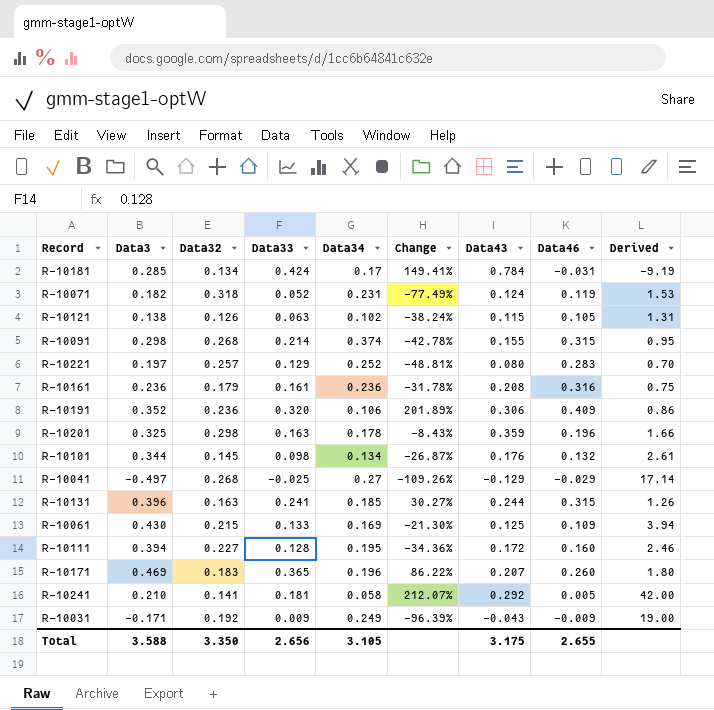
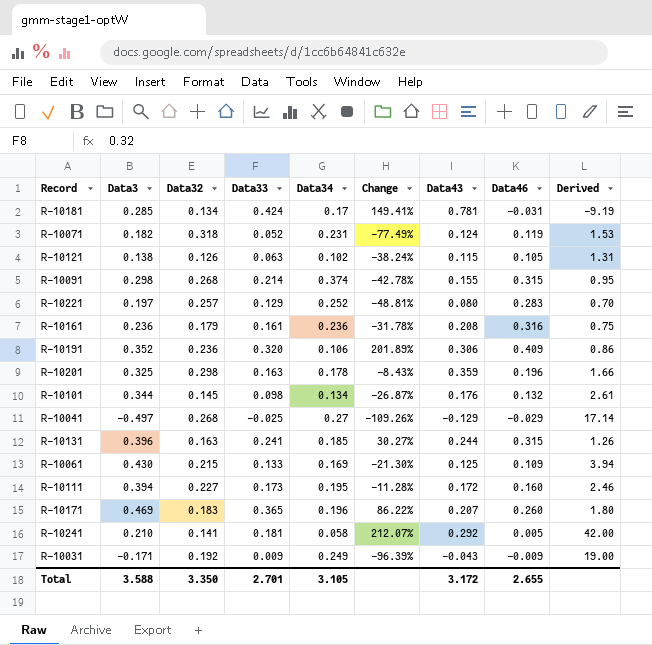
R-10181 | Data43: 0.784 -> 0.781
R-10111 | Data33: 0.128 -> 0.173
R-10111 | Change: -34.36% -> -11.28%
Total | Data33: 2.656 -> 2.701
Total | Data43: 3.175 -> 3.172

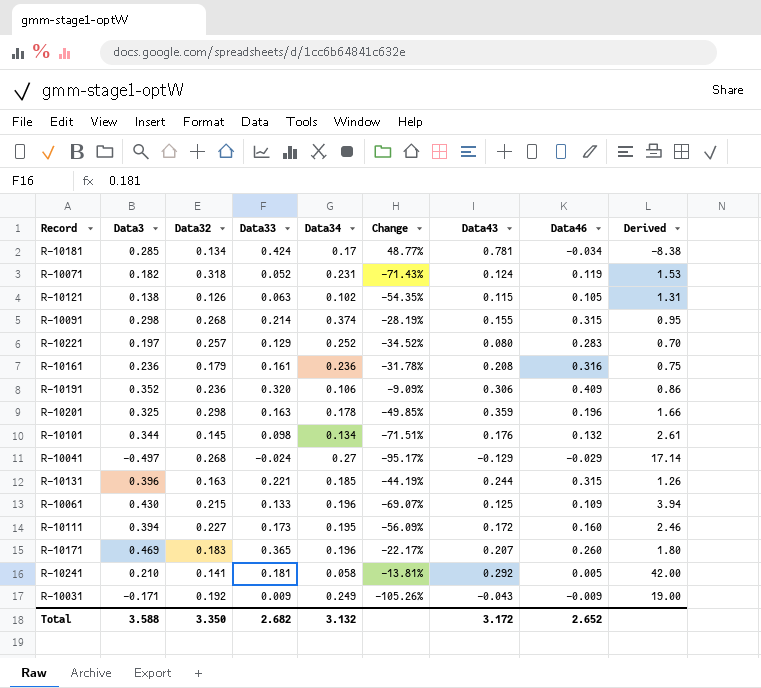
column Change | formula: ([Data33] - [Data34]) / [Data34] -> ([Data33] - [Data3]) / [Data3]
R-10181 | Data46: -0.031 -> -0.034
R-10181 | Derived: -9.19 -> -8.38
R-10041 | Data33: -0.025 -> -0.024
R-10131 | Data33: 0.241 -> 0.221
R-10061 | Data34: 0.169 -> 0.196
Total | Data33: 2.701 -> 2.682
Total | Data34: 3.105 -> 3.132
Total | Data46: 2.655 -> 2.652

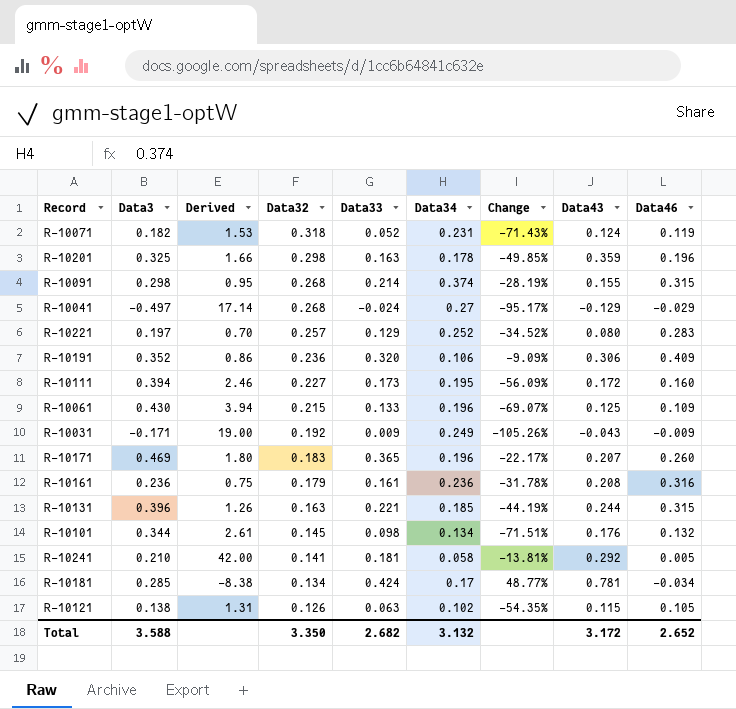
row order: none -> Data32 descending
column Derived | position: 9 -> 3

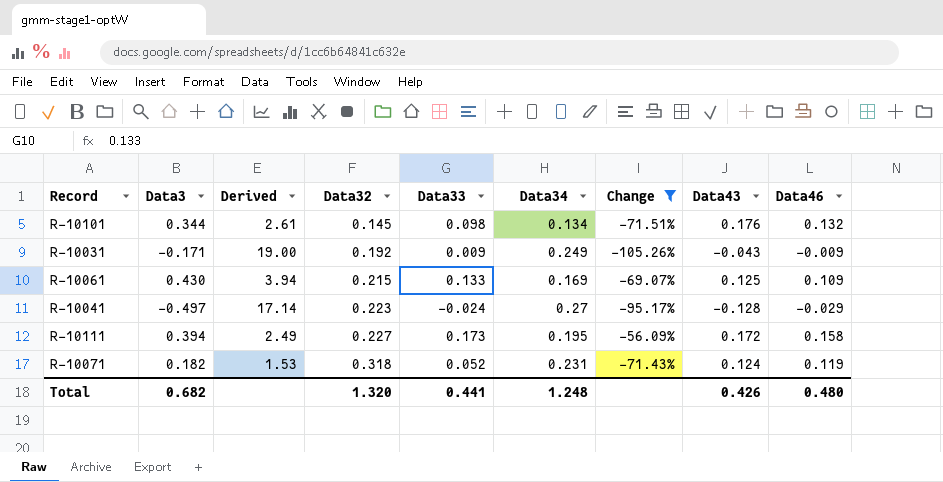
filter: none -> Change <= -56.09%
row order: Data32 descending -> Data32 ascending
R-10061 | Data34: 0.196 -> 0.169
R-10041 | Data32: 0.268 -> 0.223
R-10041 | Data43: -0.129 -> -0.128
R-10111 | Derived: 2.46 -> 2.49
R-10111 | Data46: 0.160 -> 0.158
Total | Data3: 3.588 -> 0.682
Total | Data32: 3.350 -> 1.320
Total | Data33: 2.682 -> 0.441
Total | Data34: 3.132 -> 1.248
Total | Data43: 3.172 -> 0.426
Total | Data46: 2.652 -> 0.480

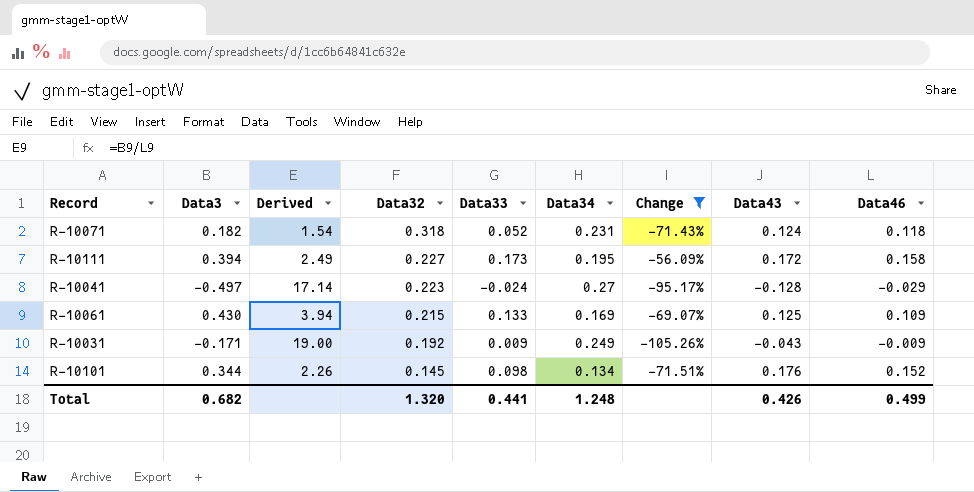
row order: Data32 ascending -> Data32 descending
R-10071 | Derived: 1.53 -> 1.54
R-10071 | Data46: 0.119 -> 0.118
R-10101 | Derived: 2.61 -> 2.26
R-10101 | Data46: 0.132 -> 0.152
Total | Data46: 0.480 -> 0.499

